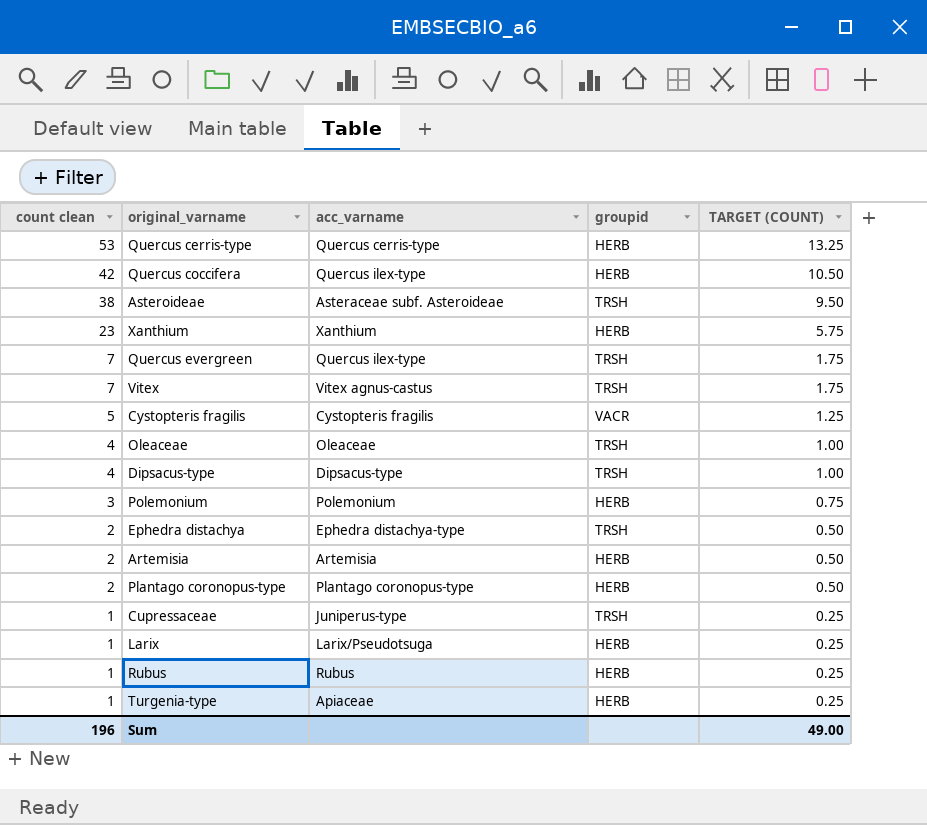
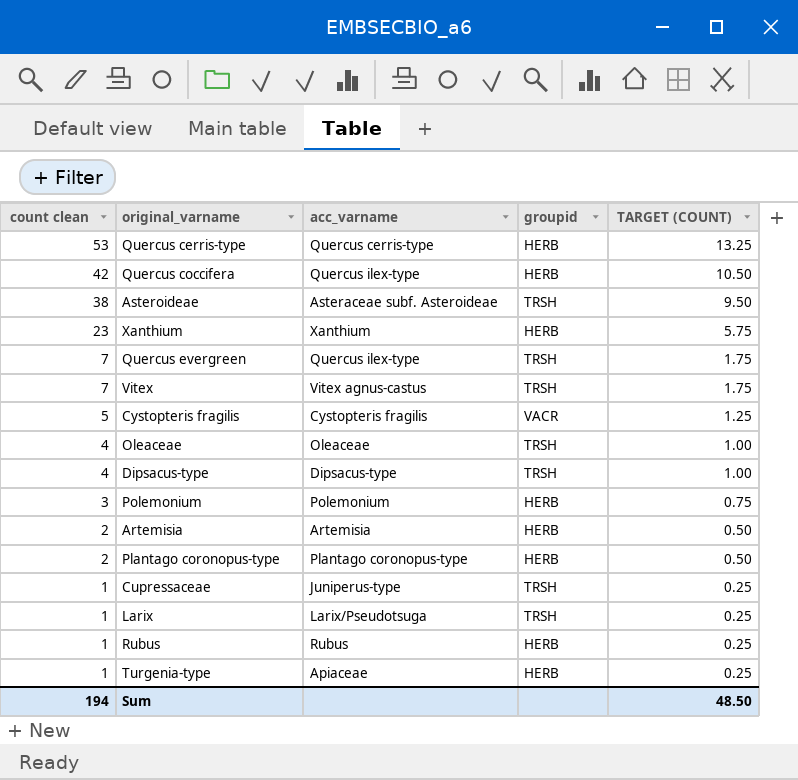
row Ephedra distachya: 2 | Ephedra distachya-type | TRSH | 0.50 -> none
Larix | groupid: HERB -> TRSH
Sum | count clean: 196 -> 194
Sum | TARGET (COUNT): 49.00 -> 48.50

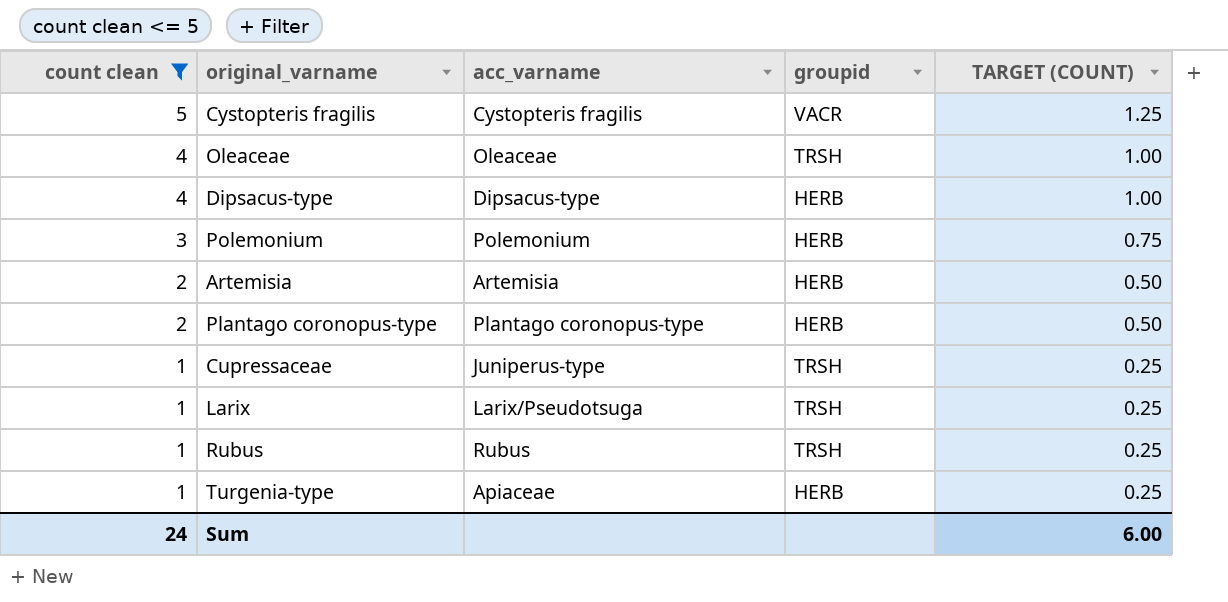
filter: none -> count clean <= 5
Dipsacus-type | groupid: TRSH -> HERB
Rubus | groupid: HERB -> TRSH
Sum | count clean: 194 -> 24
Sum | TARGET (COUNT): 48.50 -> 6.00

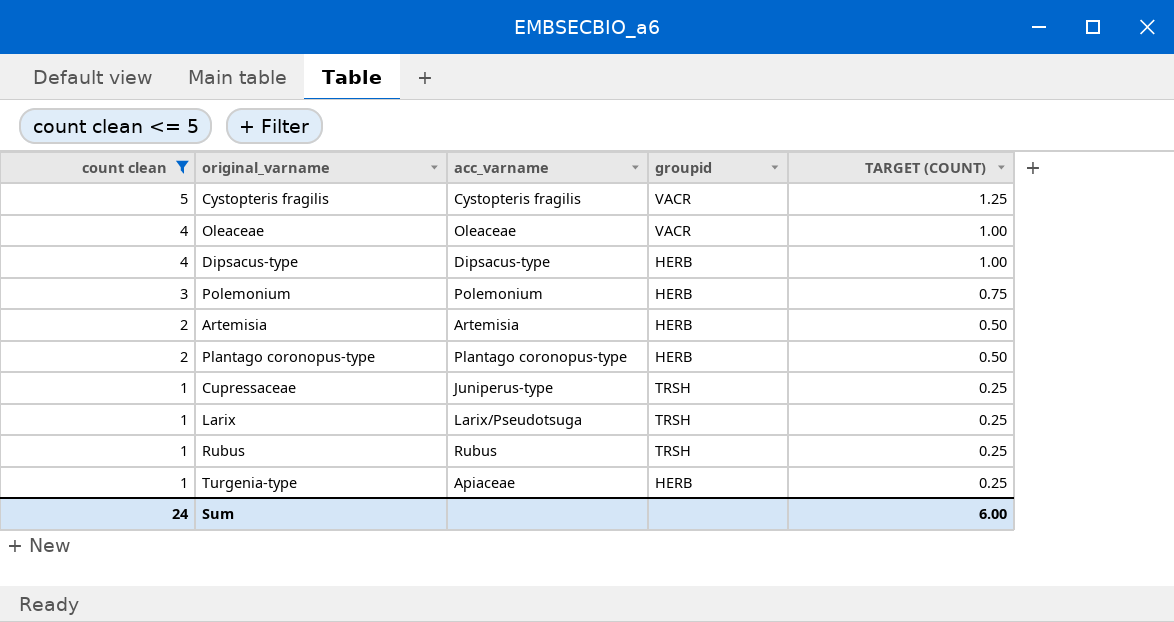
Oleaceae | groupid: TRSH -> VACR

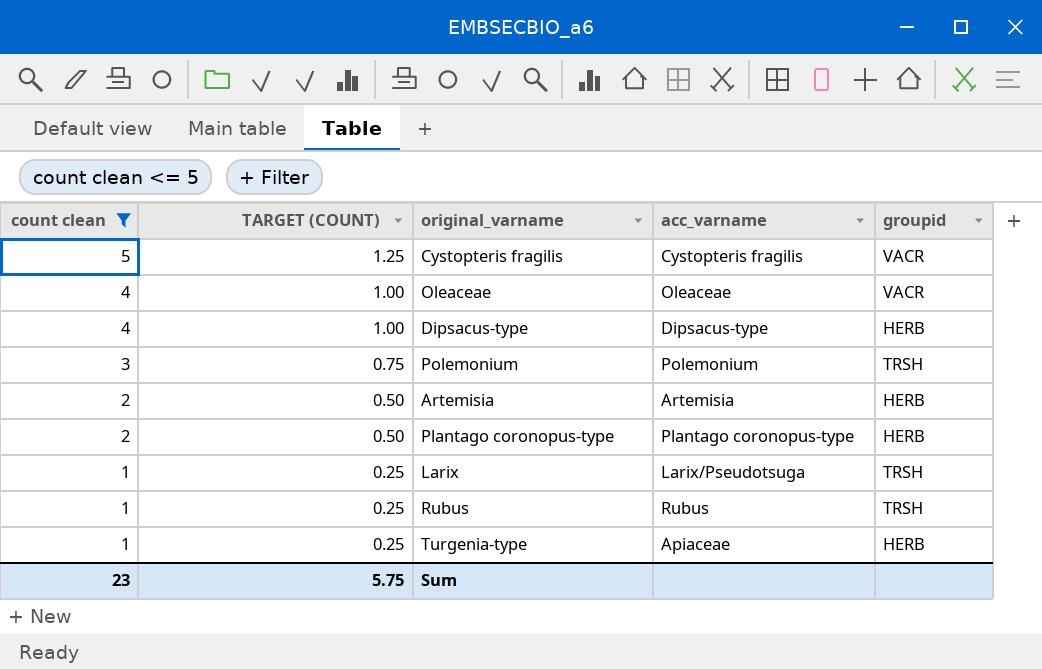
column TARGET (COUNT) | position: 5 -> 2
row Cupressaceae: 1 | Juniperus-type | TRSH | 0.25 -> none
Polemonium | groupid: HERB -> TRSH
Sum | count clean: 24 -> 23
Sum | TARGET (COUNT): 6.00 -> 5.75

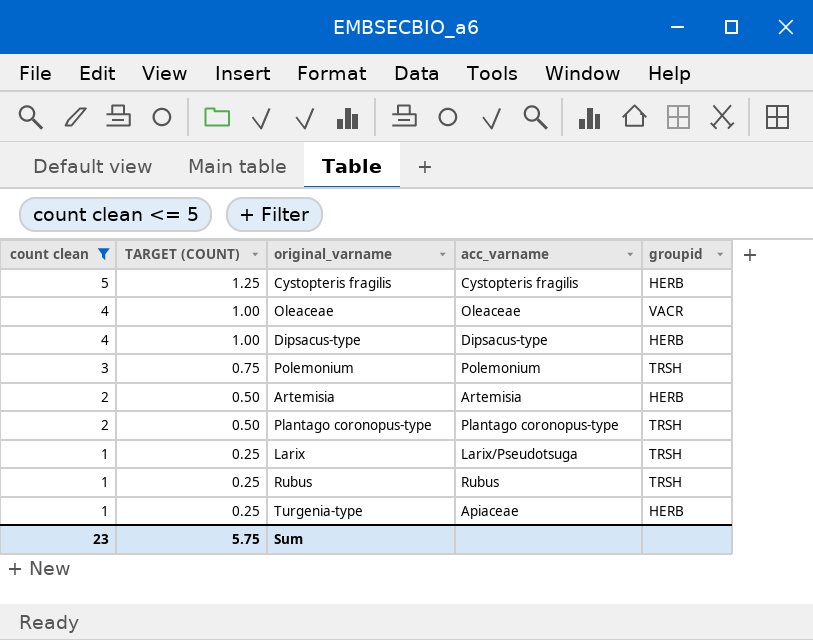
Cystopteris fragilis | groupid: VACR -> HERB
Plantago coronopus-type | groupid: HERB -> TRSH

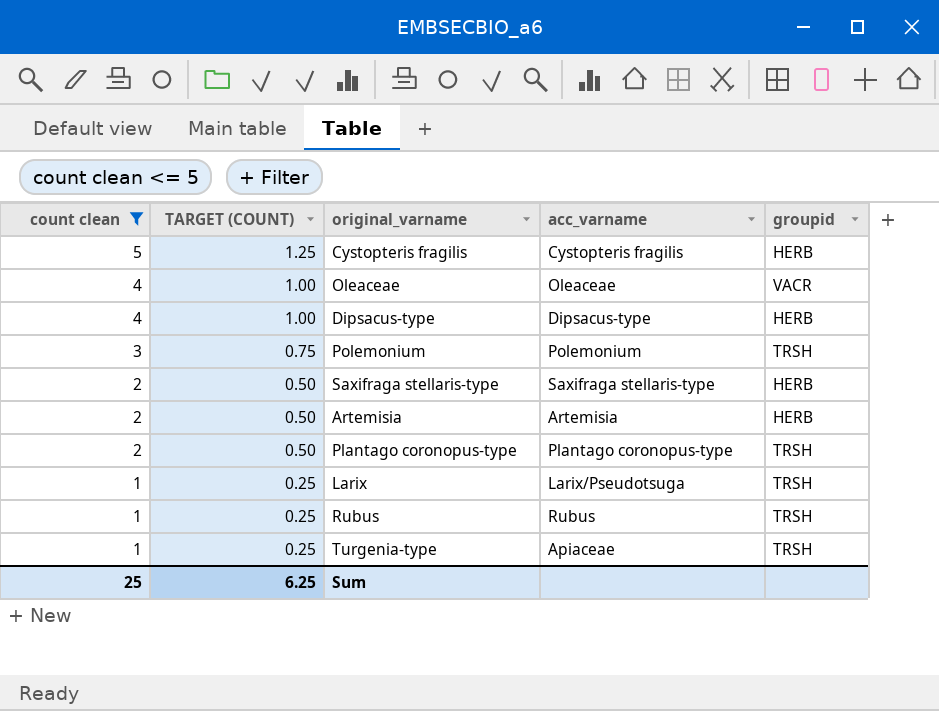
row Saxifraga stellaris-type: none -> 2 | 0.50 | Saxifraga stellaris-type | HERB
Turgenia-type | groupid: HERB -> TRSH
Sum | count clean: 23 -> 25
Sum | TARGET (COUNT): 5.75 -> 6.25

